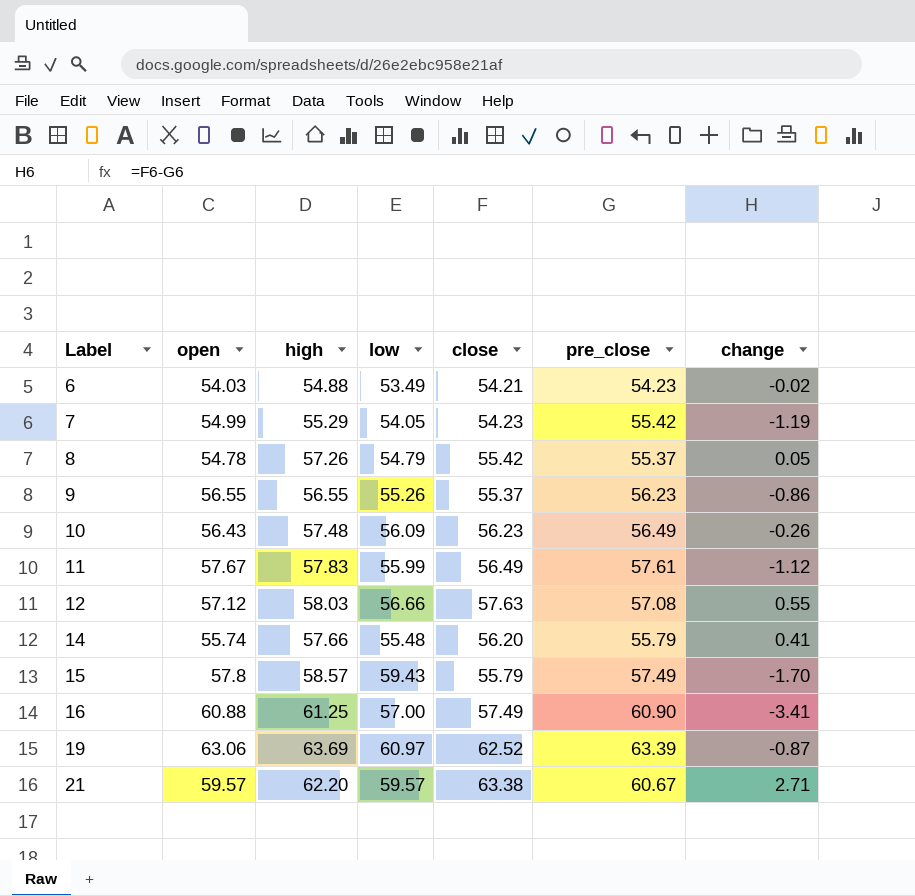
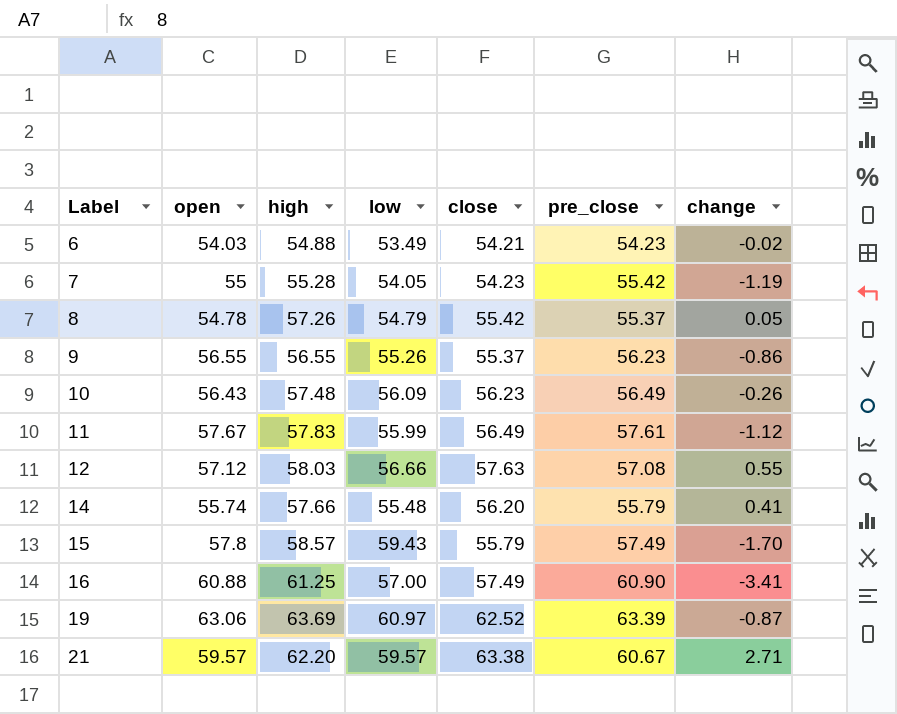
7 | open: 54.99 -> 55
7 | high: 55.29 -> 55.28

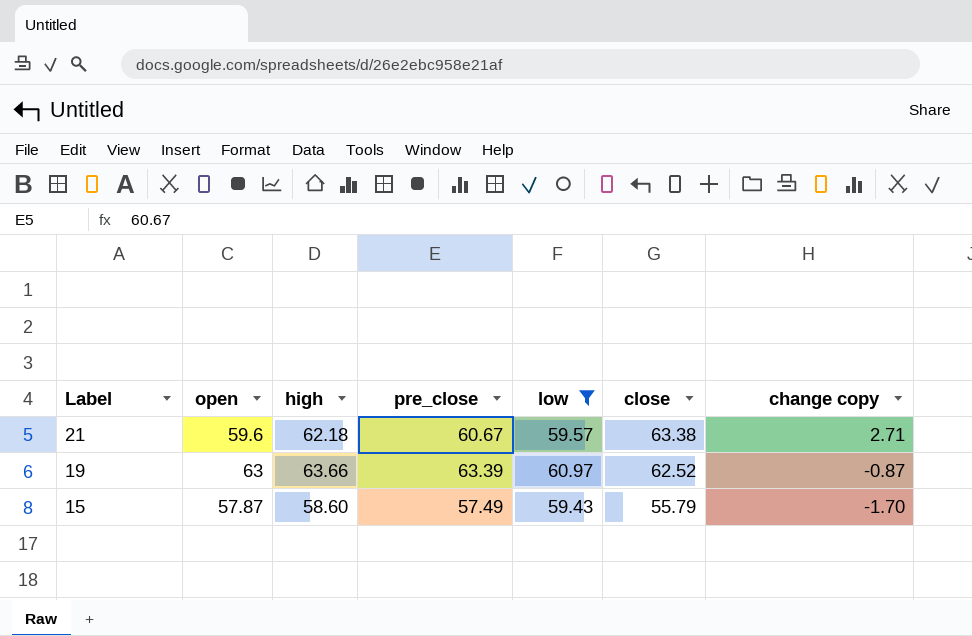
filter: none -> low >= 59.43
row order: Label ascending -> Label descending
column pre_close | position: 6 -> 4
column name: change -> change copy
21 | open: 59.57 -> 59.6
21 | high: 62.20 -> 62.18
19 | open: 63.06 -> 63
19 | high: 63.69 -> 63.66
15 | open: 57.8 -> 57.87
15 | high: 58.57 -> 58.60

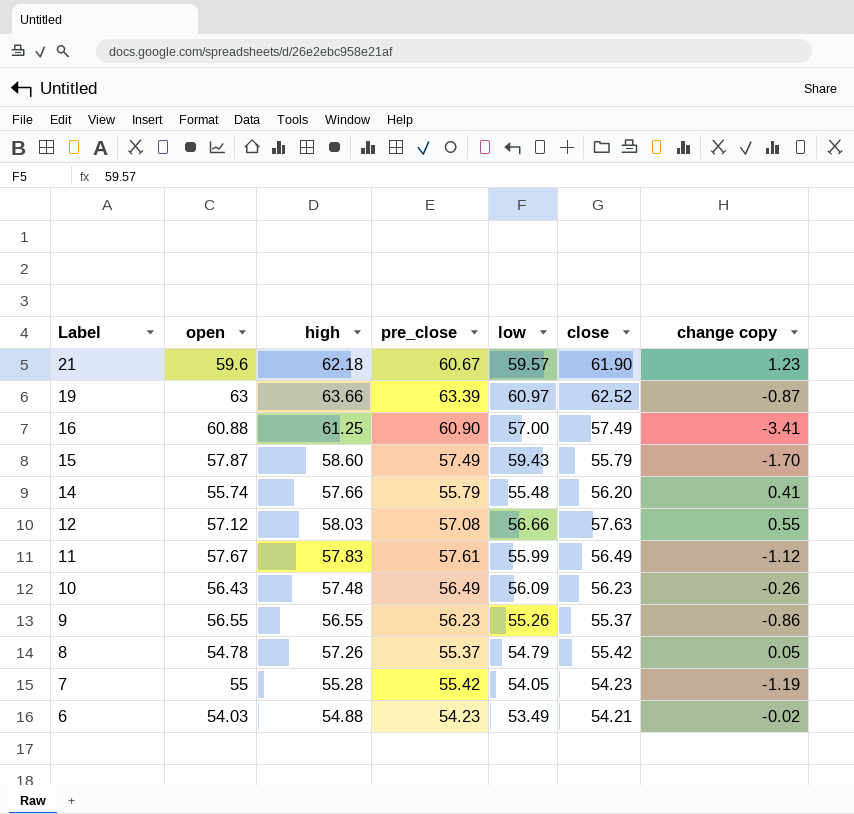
filter: low >= 59.43 -> none
21 | close: 63.38 -> 61.90
21 | change copy: 2.71 -> 1.23

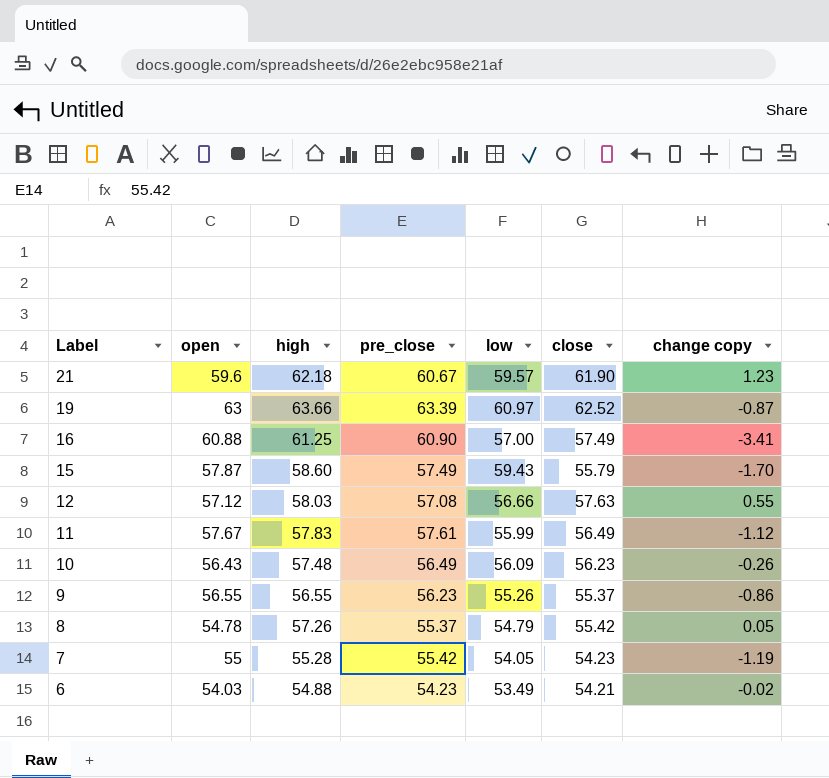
row 14: 55.74 | 57.66 | 55.79 | 55.48 | 56.20 | 0.41 -> none

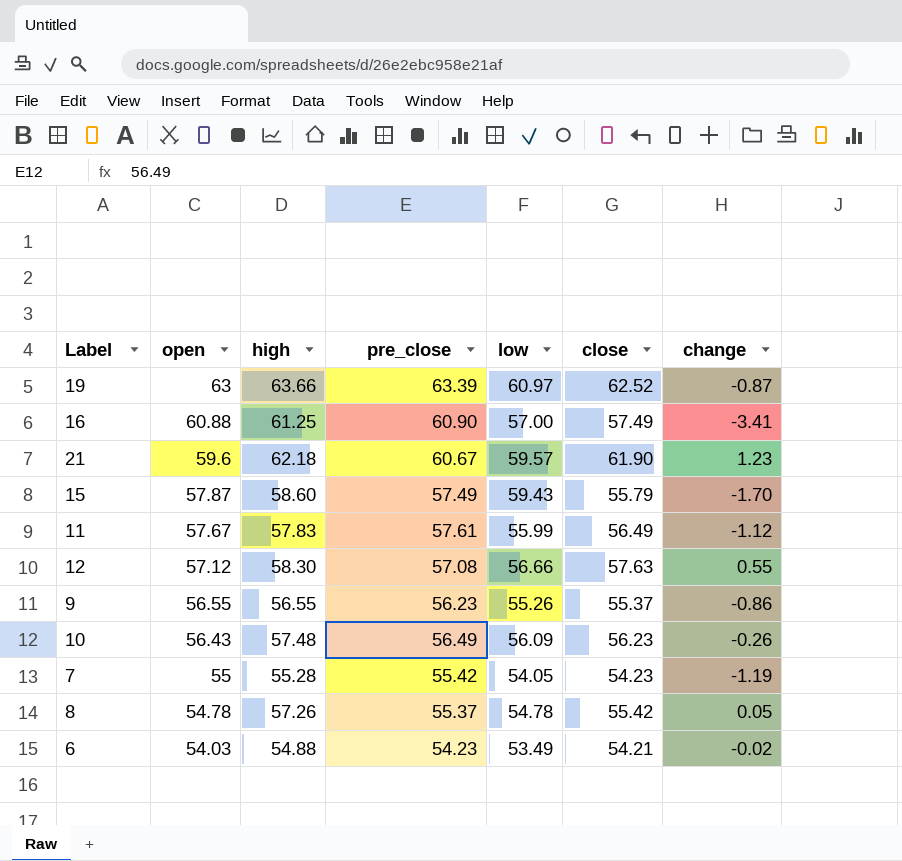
row order: Label descending -> open descending
column name: change copy -> change
12 | high: 58.03 -> 58.30
8 | low: 54.79 -> 54.78

